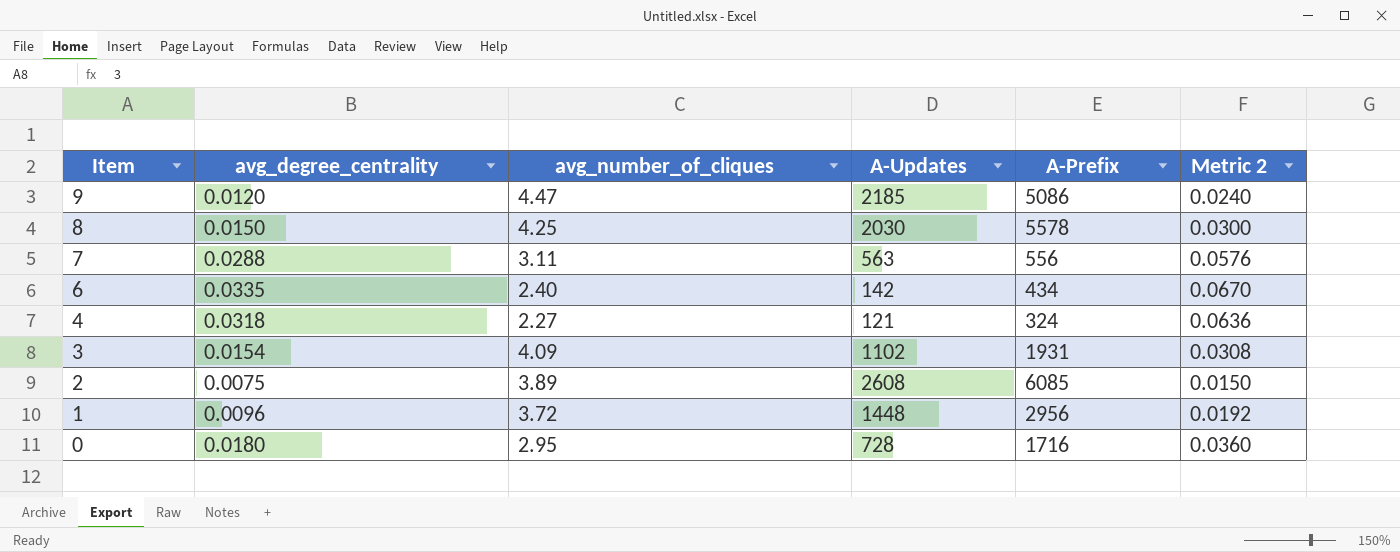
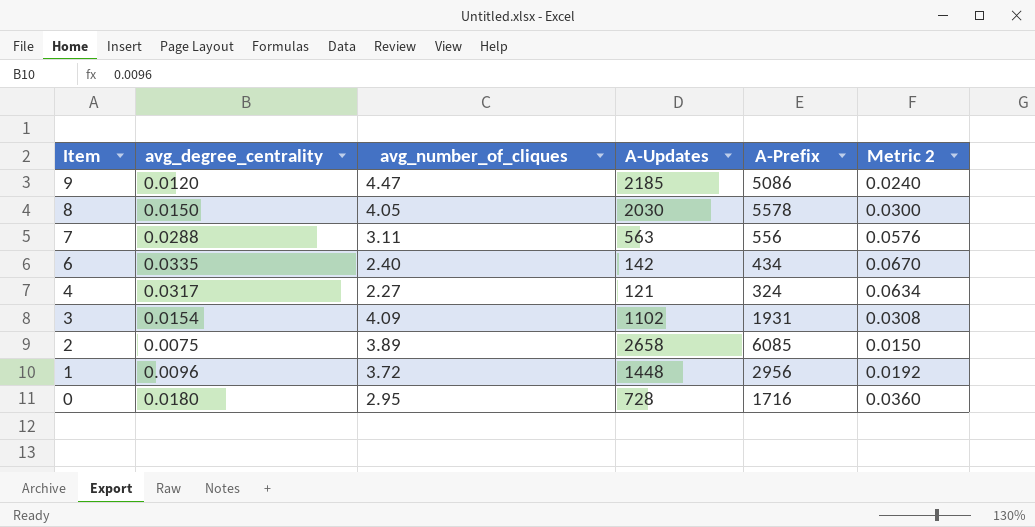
8 | avg_number_of_cliques: 4.25 -> 4.05
4 | avg_degree_centrality: 0.0318 -> 0.0317
4 | Metric 2: 0.0636 -> 0.0634
2 | A-Updates: 2608 -> 2658

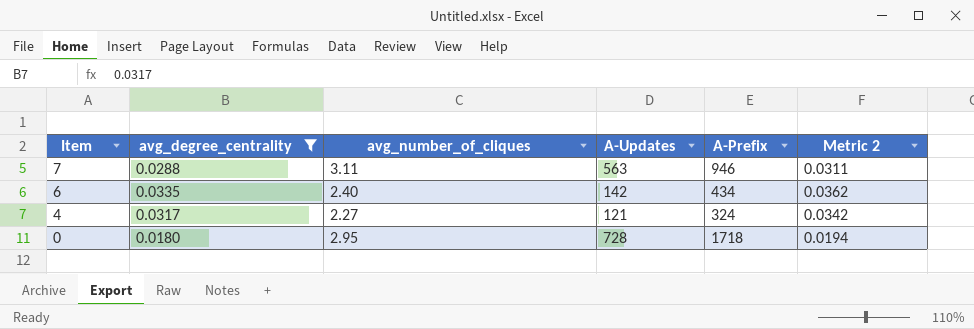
filter: none -> avg_degree_centrality >= 0.0180
column Metric 2 | formula: [avg_degree_centrality] * 2 -> [avg_degree_centrality] * 1.08
7 | A-Prefix: 556 -> 946
0 | A-Prefix: 1716 -> 1718

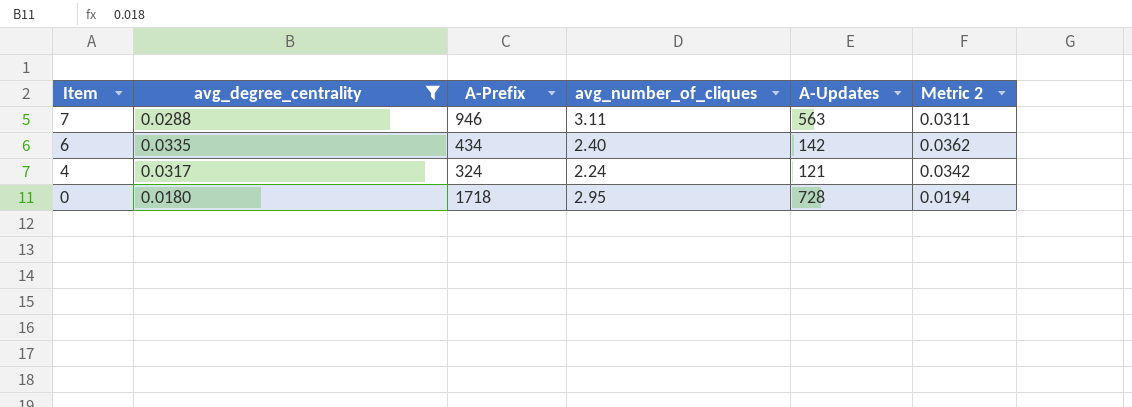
column A-Prefix | position: 5 -> 3
4 | avg_number_of_cliques: 2.27 -> 2.24

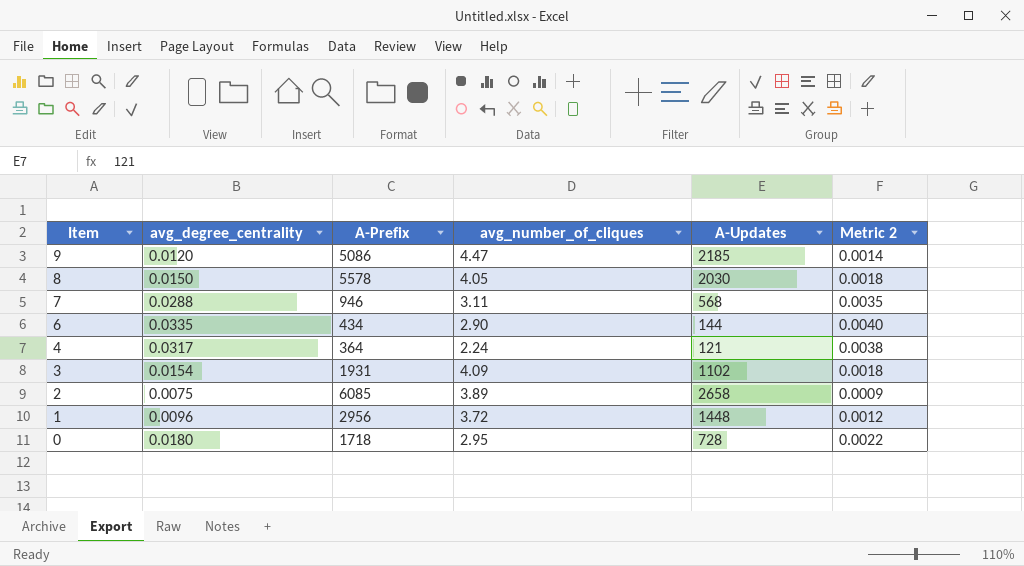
filter: avg_degree_centrality >= 0.0180 -> none
column Metric 2 | formula: [avg_degree_centrality] * 1.08 -> [avg_degree_centrality] * 0.12
7 | A-Updates: 563 -> 568
6 | avg_number_of_cliques: 2.40 -> 2.90
6 | A-Updates: 142 -> 144
4 | A-Prefix: 324 -> 364

